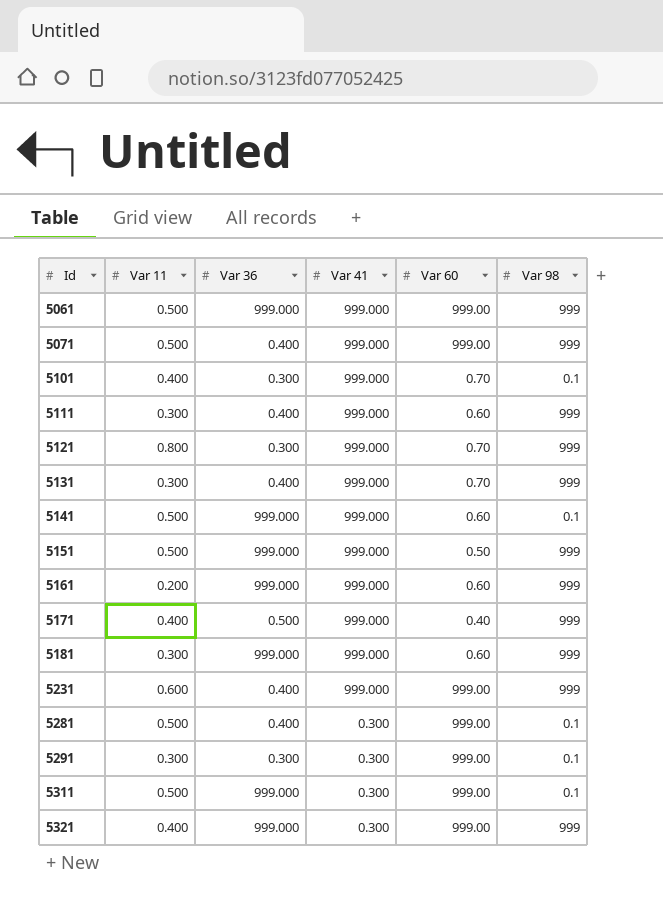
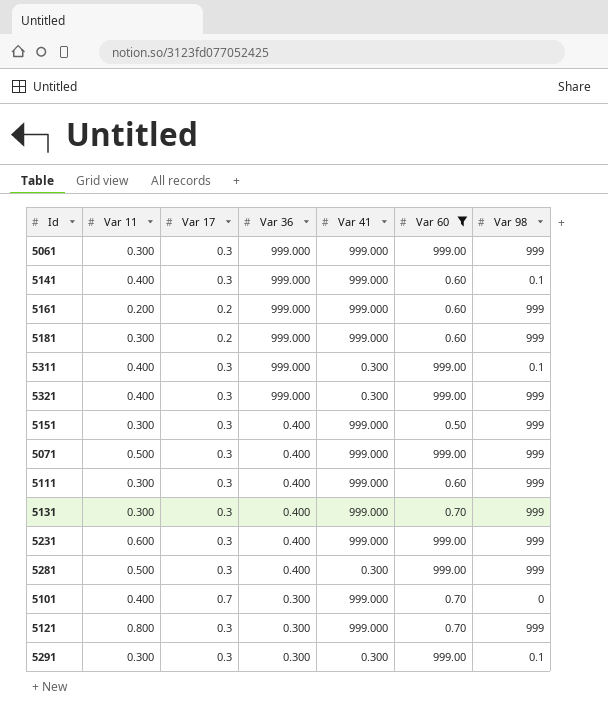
filter: none -> Var 60 != 0.40
row order: Id ascending -> Var 36 descending
column Var 17 | position: none -> 3
5061 | Var 11: 0.500 -> 0.300
5141 | Var 11: 0.500 -> 0.400
5311 | Var 11: 0.500 -> 0.400
5151 | Var 11: 0.500 -> 0.300
5151 | Var 36: 999.000 -> 0.400
5281 | Var 98: 0.1 -> 999
5101 | Var 98: 0.1 -> 0

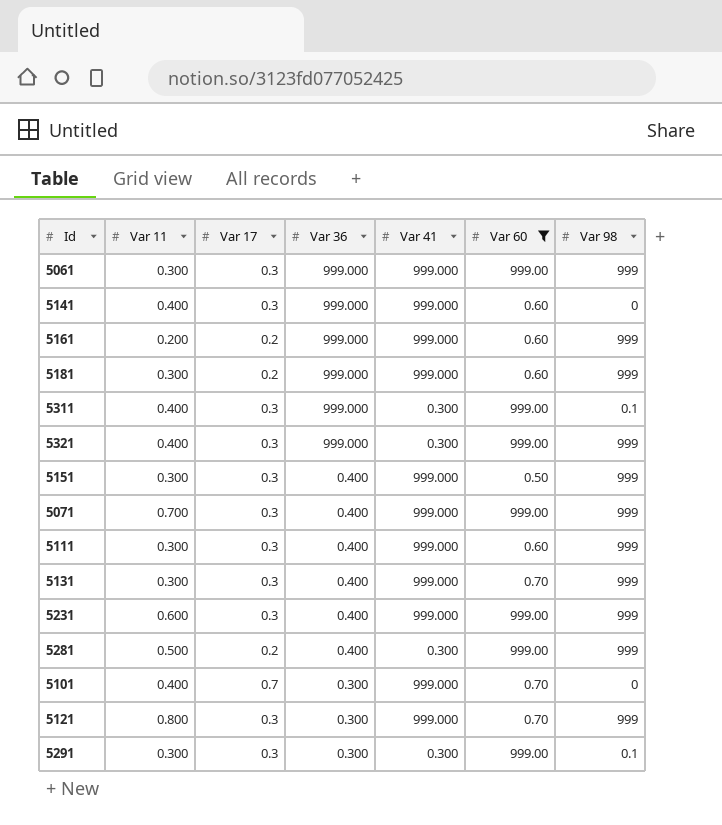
5141 | Var 98: 0.1 -> 0
5071 | Var 11: 0.500 -> 0.700
5281 | Var 17: 0.3 -> 0.2

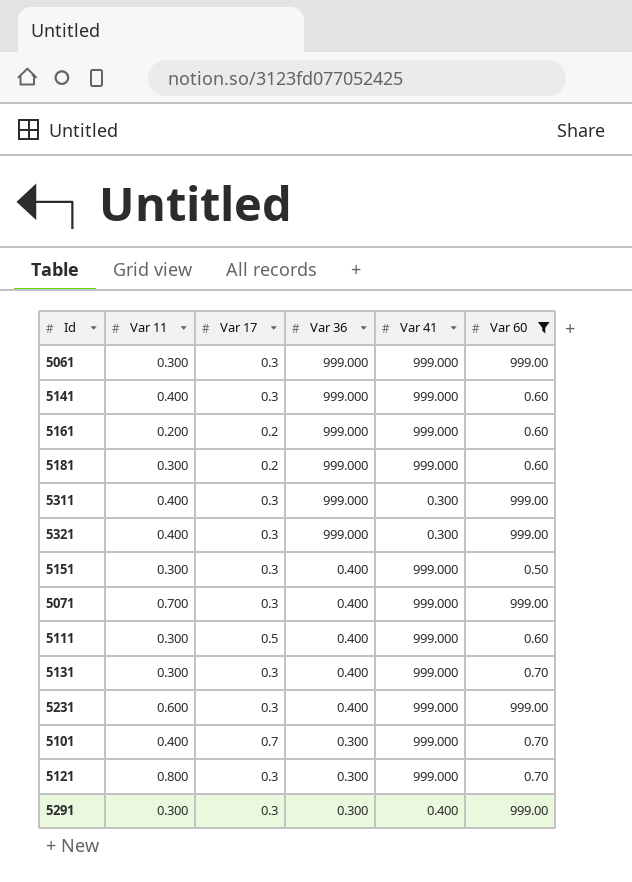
column Var 98 | position: 7 -> none
row 5281: 0.500 | 0.2 | 0.400 | 0.300 | 999.00 | 999 -> none
5111 | Var 17: 0.3 -> 0.5
5291 | Var 41: 0.300 -> 0.400

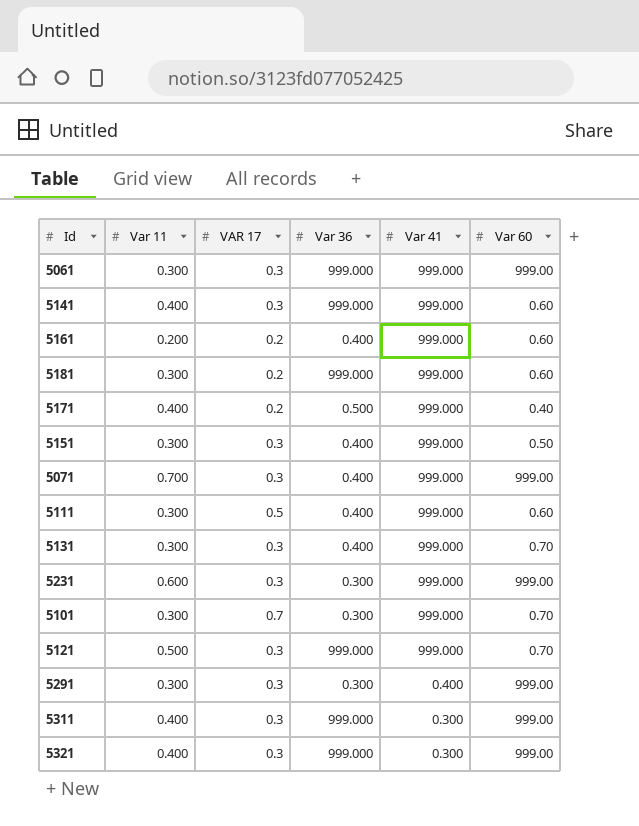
filter: Var 60 != 0.40 -> none
row order: Var 36 descending -> Var 41 descending
column name: Var 17 -> VAR 17
5161 | Var 36: 999.000 -> 0.400
5231 | Var 36: 0.400 -> 0.300
5101 | Var 11: 0.400 -> 0.300
5121 | Var 11: 0.800 -> 0.500
5121 | Var 36: 0.300 -> 999.000

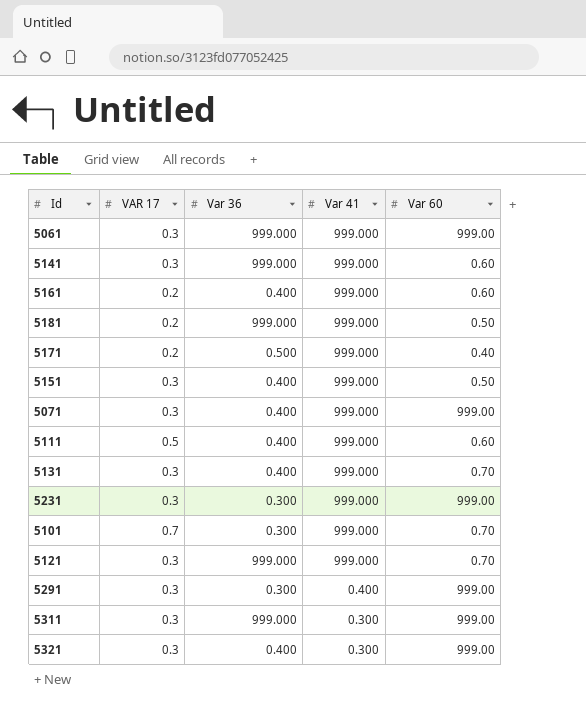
column Var 11 | position: 2 -> none
5181 | Var 60: 0.60 -> 0.50
5321 | Var 36: 999.000 -> 0.400

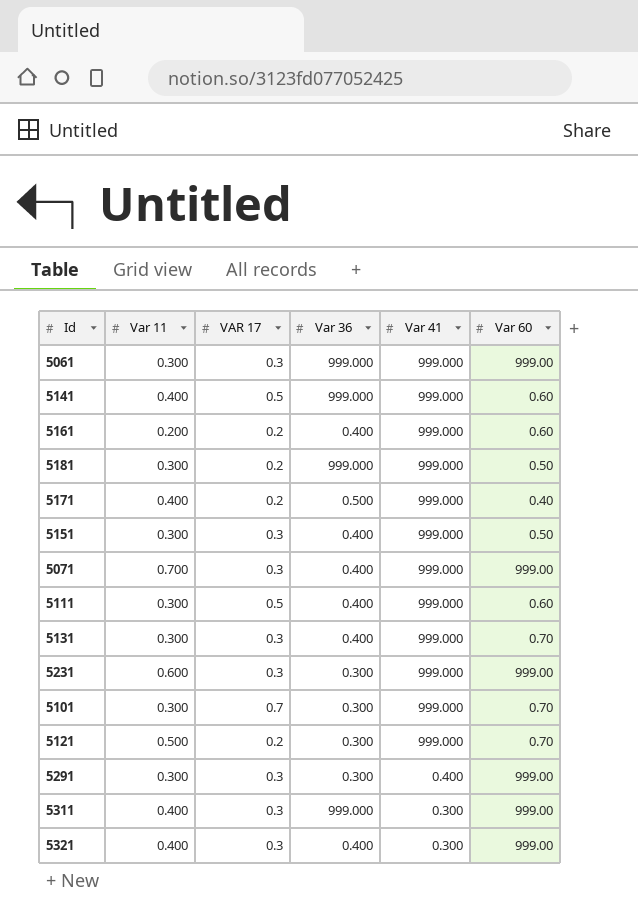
column Var 11 | position: none -> 2
5141 | VAR 17: 0.3 -> 0.5
5121 | VAR 17: 0.3 -> 0.2
5121 | Var 36: 999.000 -> 0.300

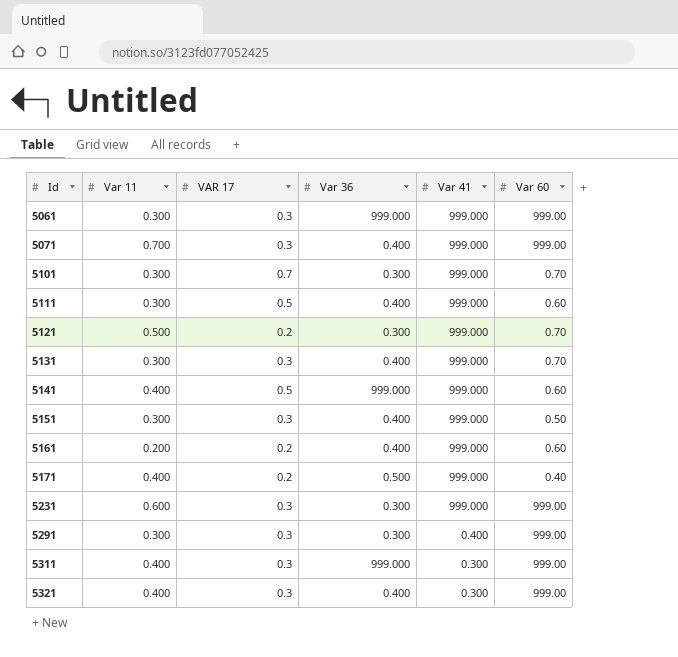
row order: Var 41 descending -> Id ascending
row 5181: 0.300 | 0.2 | 999.000 | 999.000 | 0.50 -> none

